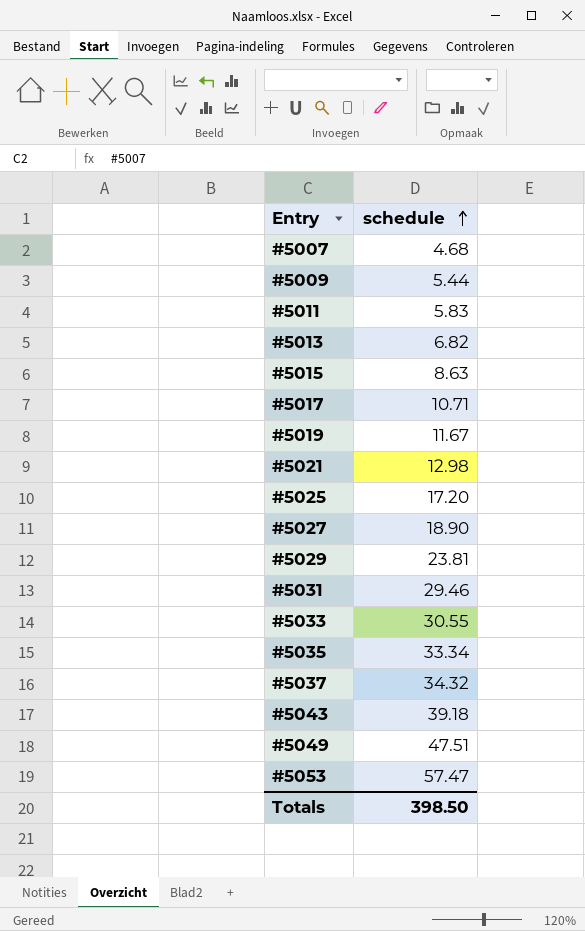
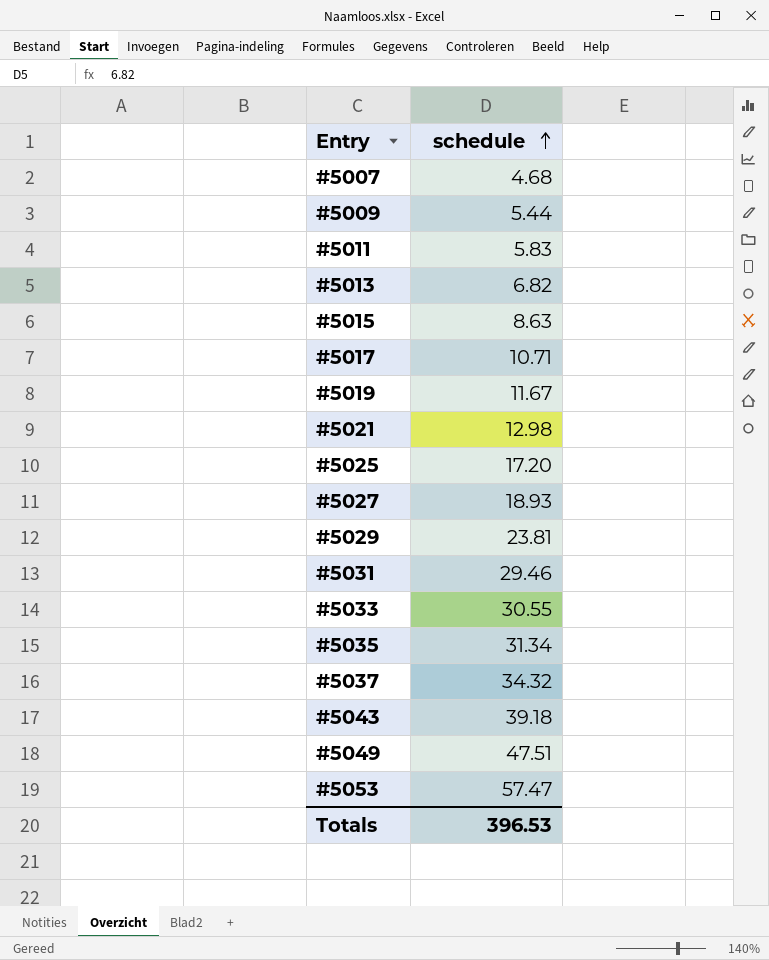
#5027 | schedule: 18.90 -> 18.93
#5035 | schedule: 33.34 -> 31.34
Totals | schedule: 398.50 -> 396.53

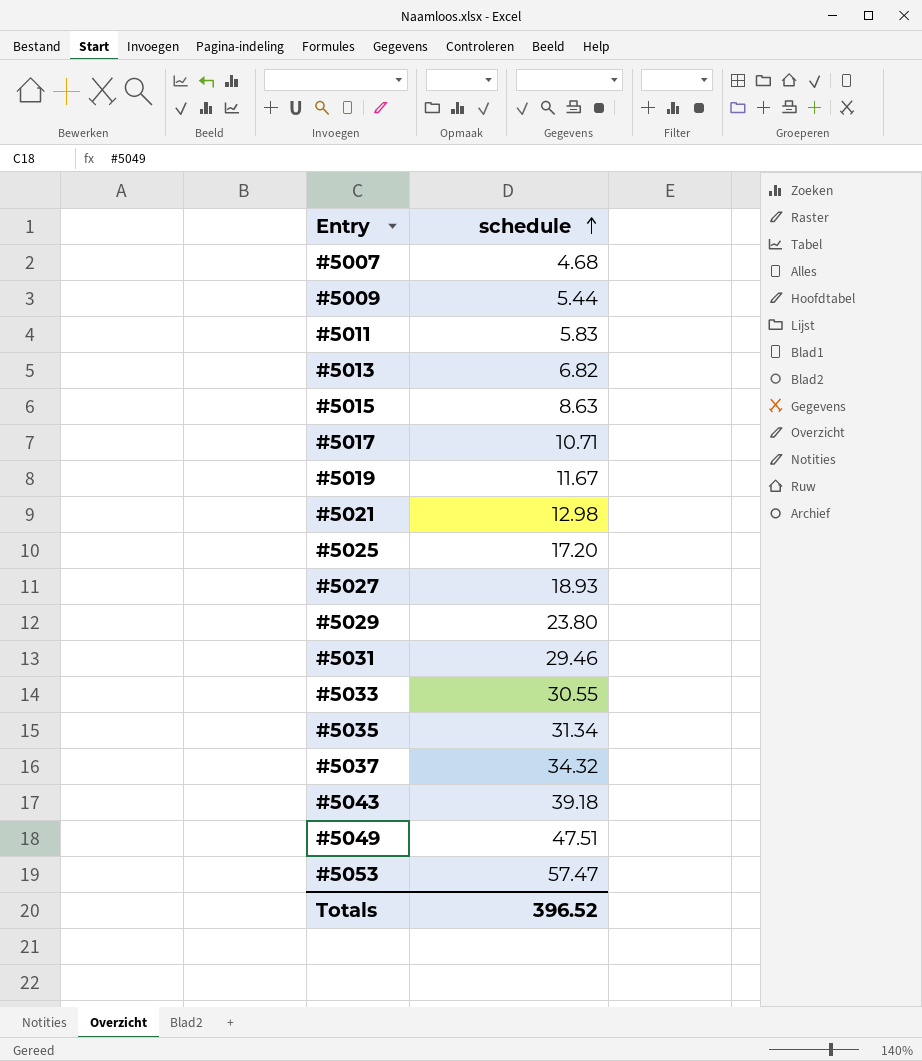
#5029 | schedule: 23.81 -> 23.80
Totals | schedule: 396.53 -> 396.52

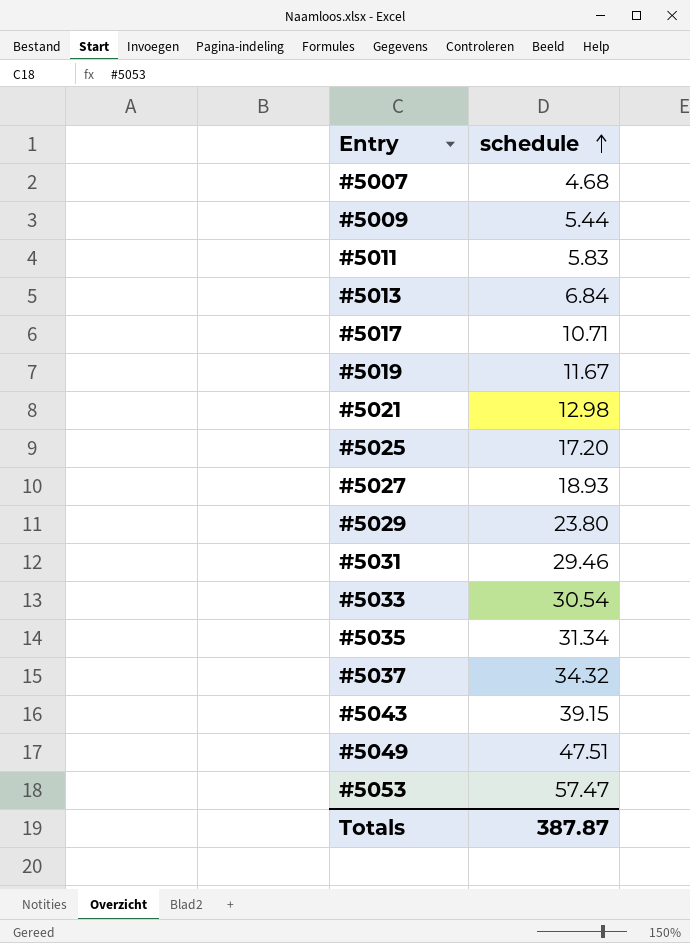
row #5015: 8.63 -> none
#5013 | schedule: 6.82 -> 6.84
#5033 | schedule: 30.55 -> 30.54
#5043 | schedule: 39.18 -> 39.15
Totals | schedule: 396.52 -> 387.87

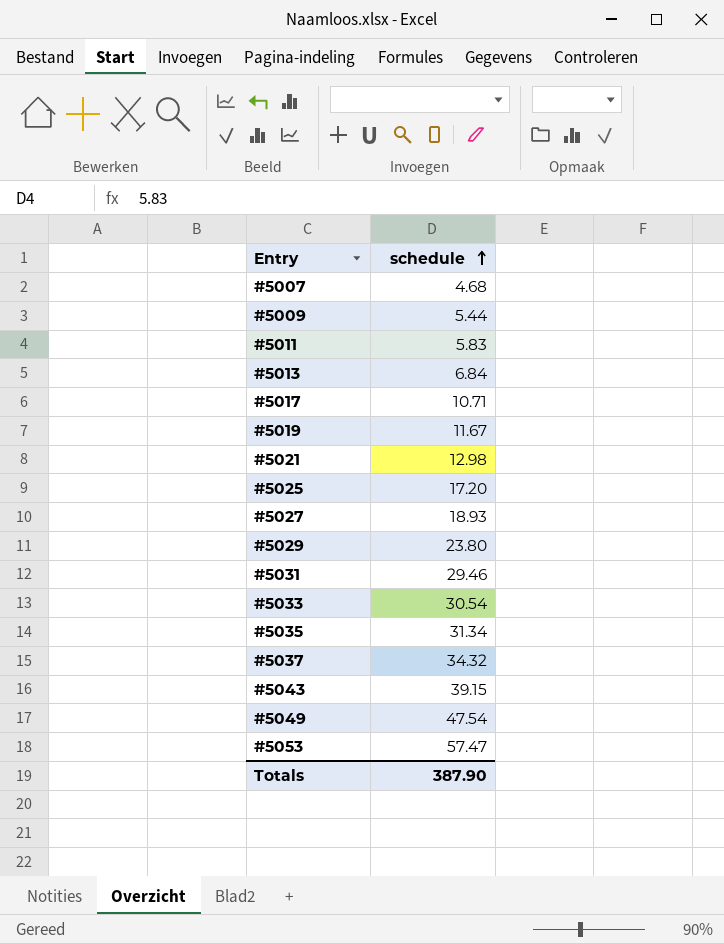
#5049 | schedule: 47.51 -> 47.54
Totals | schedule: 387.87 -> 387.90

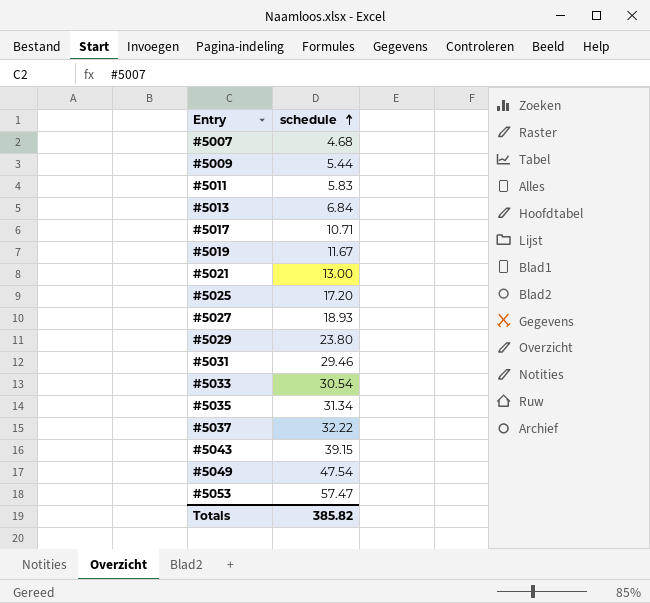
#5021 | schedule: 12.98 -> 13.00
#5037 | schedule: 34.32 -> 32.22
Totals | schedule: 387.90 -> 385.82

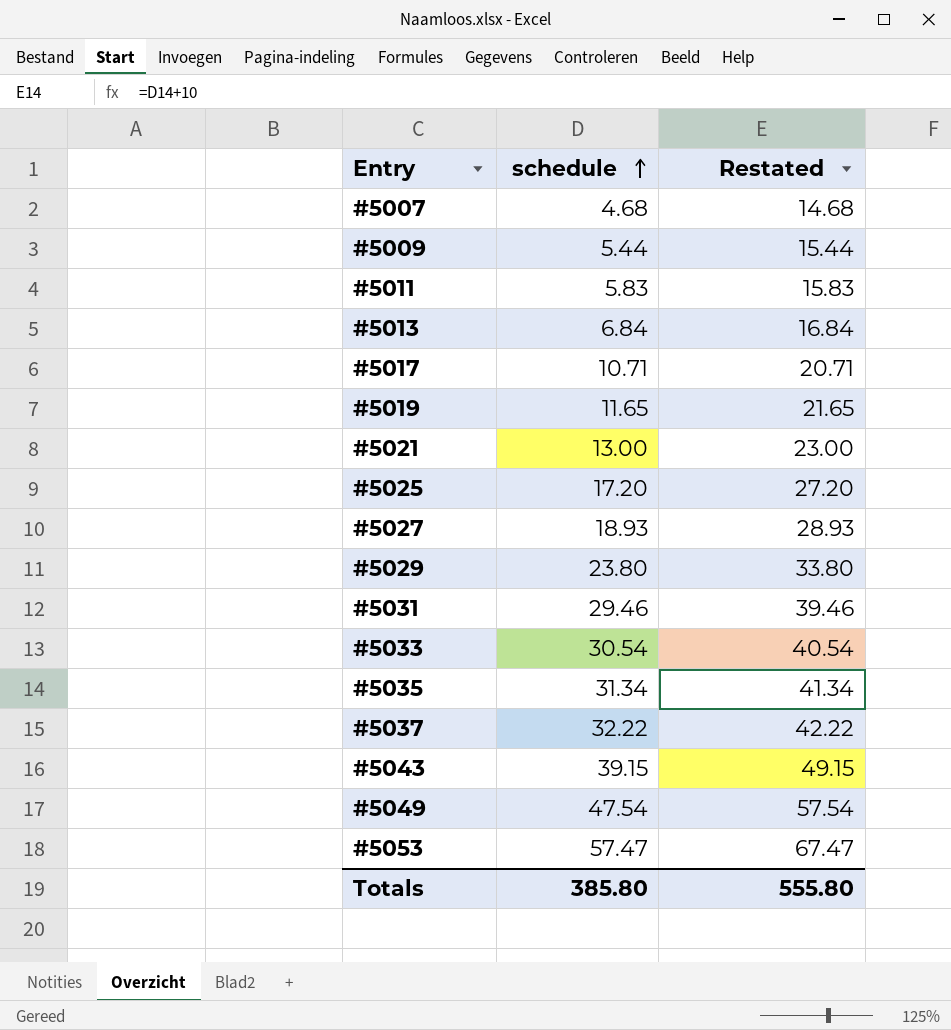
column Restated | formula: none -> [schedule] + 10
#5019 | schedule: 11.67 -> 11.65
Totals | schedule: 385.82 -> 385.80

